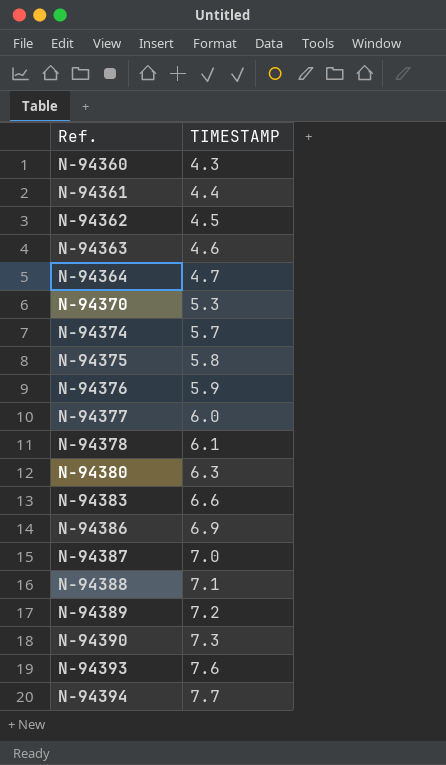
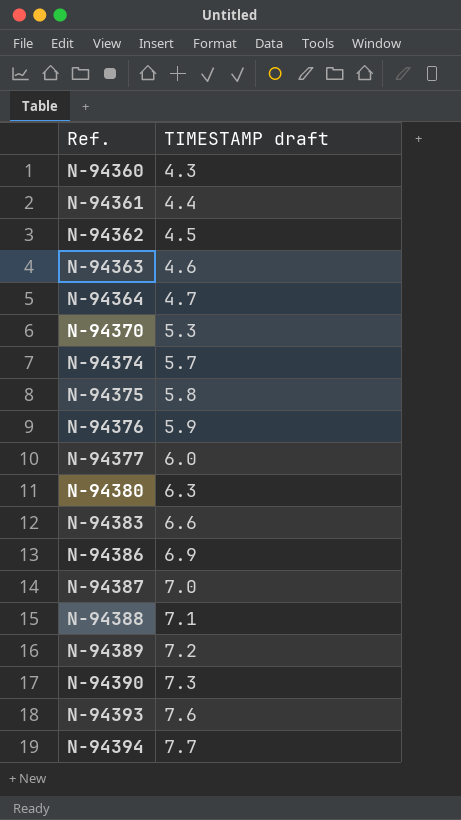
column name: TIMESTAMP -> TIMESTAMP draft
row N-94378: 6.1 -> none

